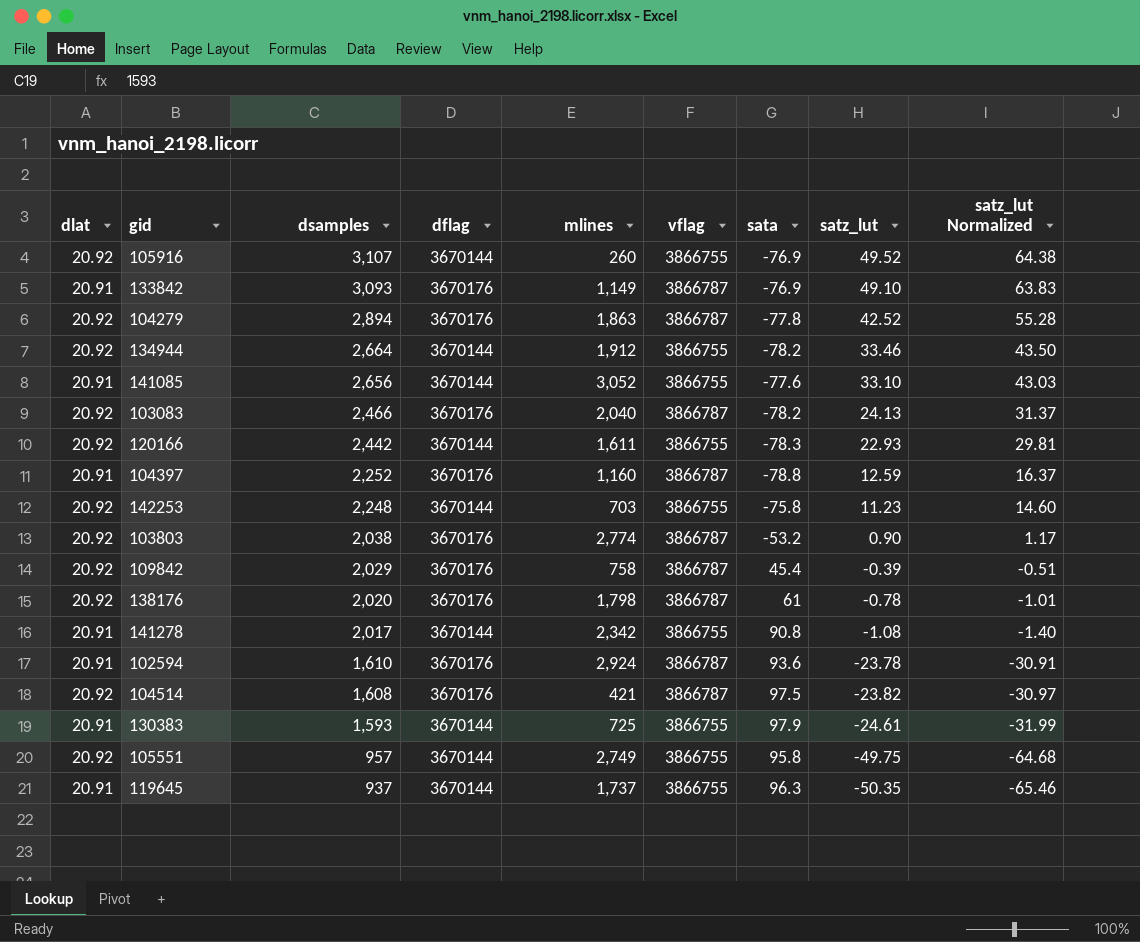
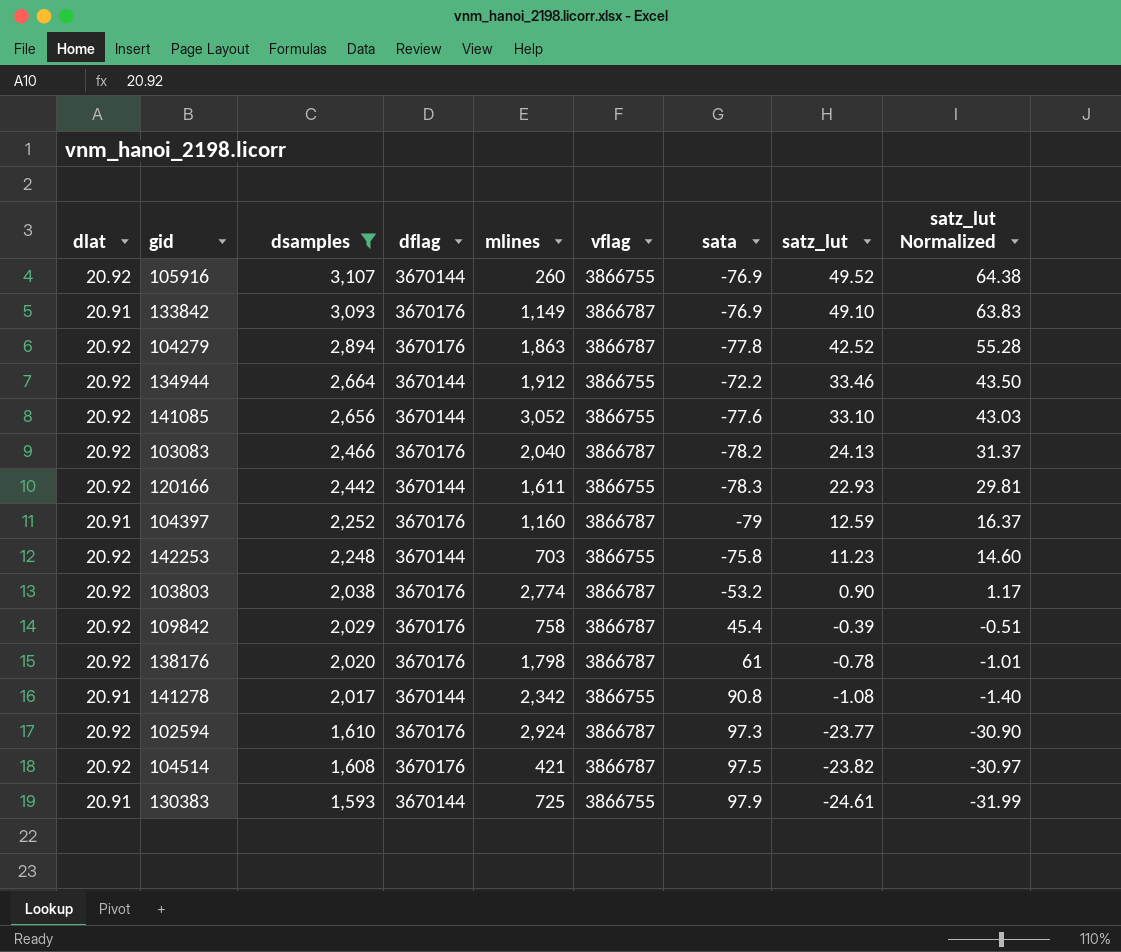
filter: none -> dsamples >= 1,593
134944 | sata: -78.2 -> -72.2
141085 | dlat: 20.91 -> 20.92
104397 | sata: -78.8 -> -79
102594 | dlat: 20.91 -> 20.92
102594 | sata: 93.6 -> 97.3
102594 | satz_lut: -23.78 -> -23.77
102594 | satz_lut Normalized: -30.91 -> -30.90

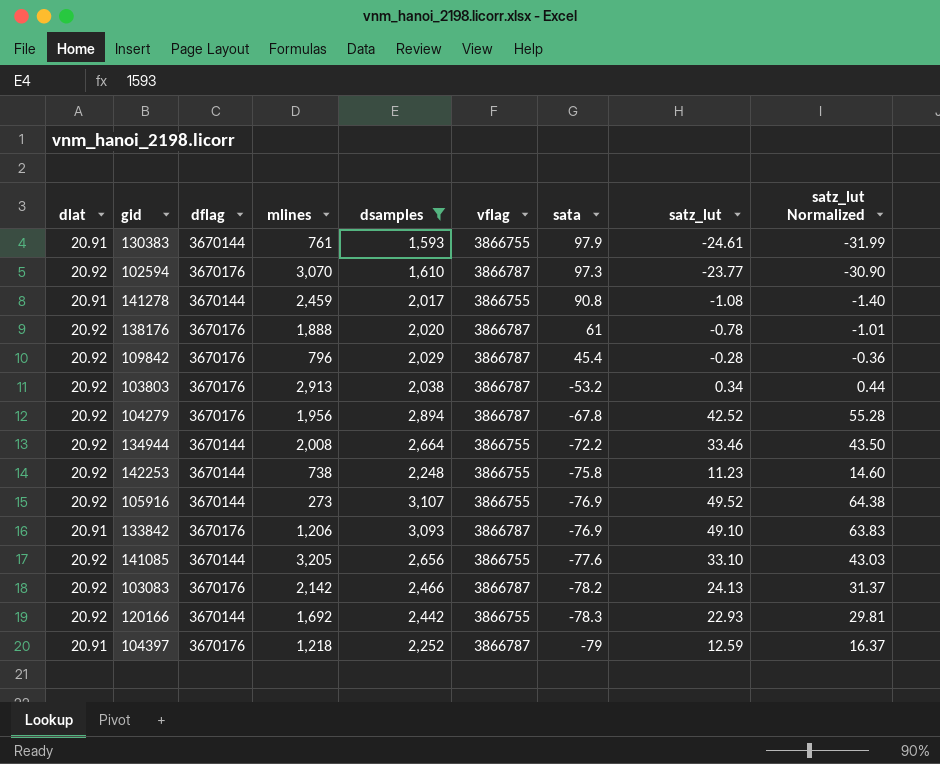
row order: dsamples descending -> sata descending
column dsamples | position: 3 -> 5
row 104514: 20.92 | 1,608 | 3670176 | 421 | 3866787 | 97.5 | -23.82 | -30.97 -> none
130383 | mlines: 725 -> 761
102594 | mlines: 2,924 -> 3,070
141278 | mlines: 2,342 -> 2,459
138176 | mlines: 1,798 -> 1,888
109842 | mlines: 758 -> 796
109842 | satz_lut: -0.39 -> -0.28
109842 | satz_lut Normalized: -0.51 -> -0.36
103803 | mlines: 2,774 -> 2,913
103803 | satz_lut: 0.90 -> 0.34
103803 | satz_lut Normalized: 1.17 -> 0.44
104279 | mlines: 1,863 -> 1,956
104279 | sata: -77.8 -> -67.8
134944 | mlines: 1,912 -> 2,008
142253 | mlines: 703 -> 738
105916 | mlines: 260 -> 273
133842 | mlines: 1,149 -> 1,206
141085 | mlines: 3,052 -> 3,205
103083 | mlines: 2,040 -> 2,142
120166 | mlines: 1,611 -> 1,692
104397 | mlines: 1,160 -> 1,218

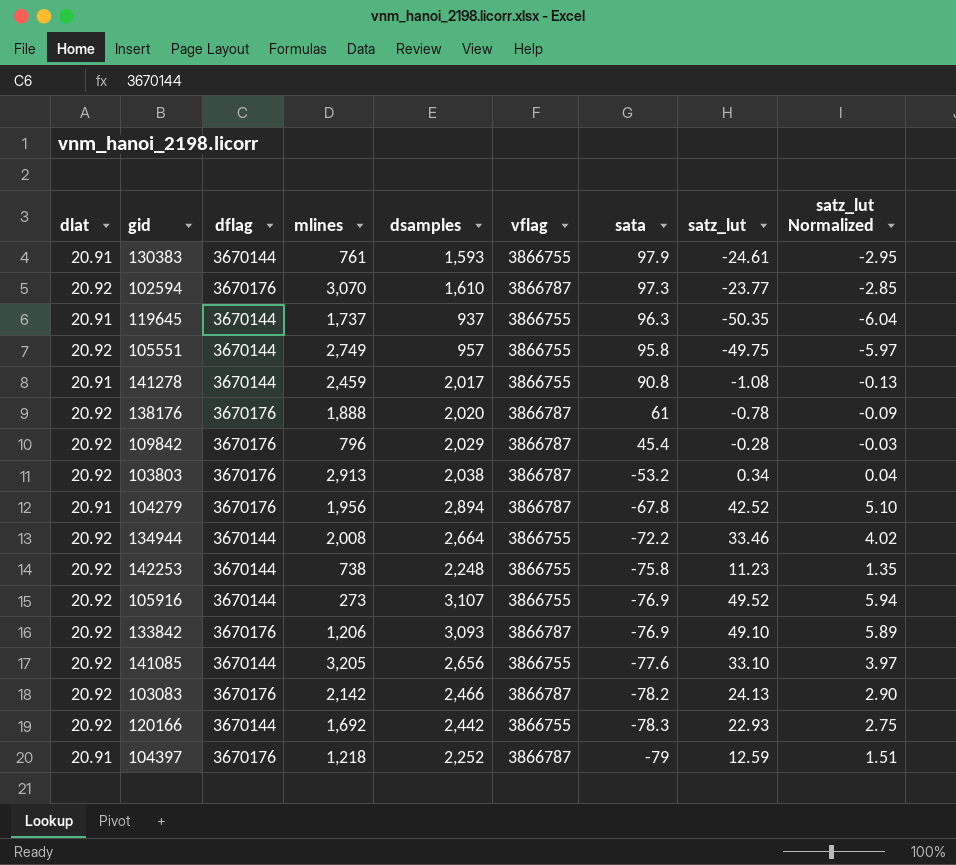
filter: dsamples >= 1,593 -> none
column satz_lut Normalized | formula: [satz_lut] * 1.3 -> [satz_lut] * 0.12
104279 | dlat: 20.92 -> 20.91
133842 | dlat: 20.91 -> 20.92

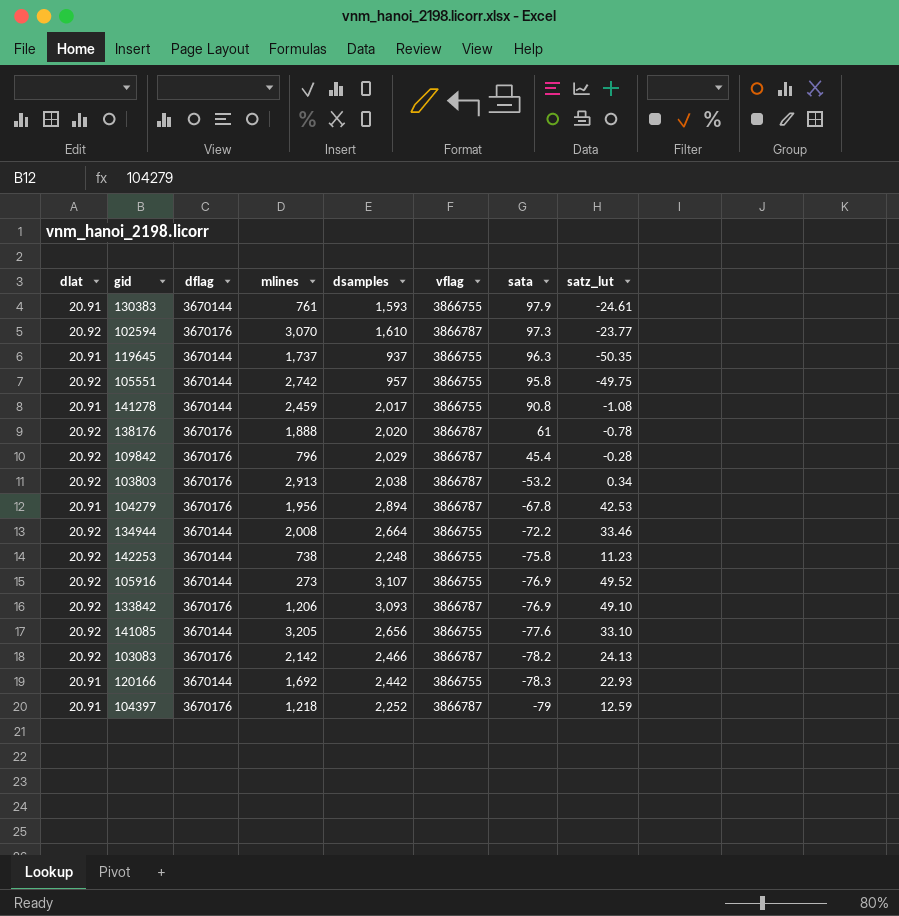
column satz_lut Normalized | formula: [satz_lut] * 0.12 -> none
105551 | mlines: 2,749 -> 2,742
104279 | satz_lut: 42.52 -> 42.53
120166 | dlat: 20.92 -> 20.91

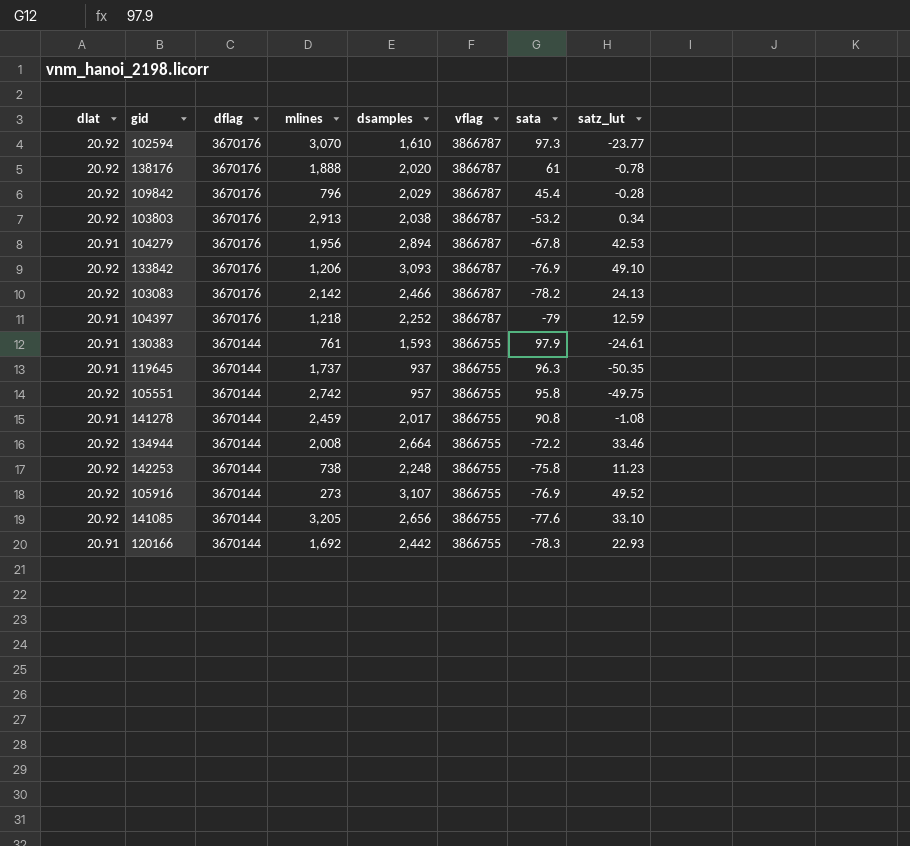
row order: sata descending -> dflag descending

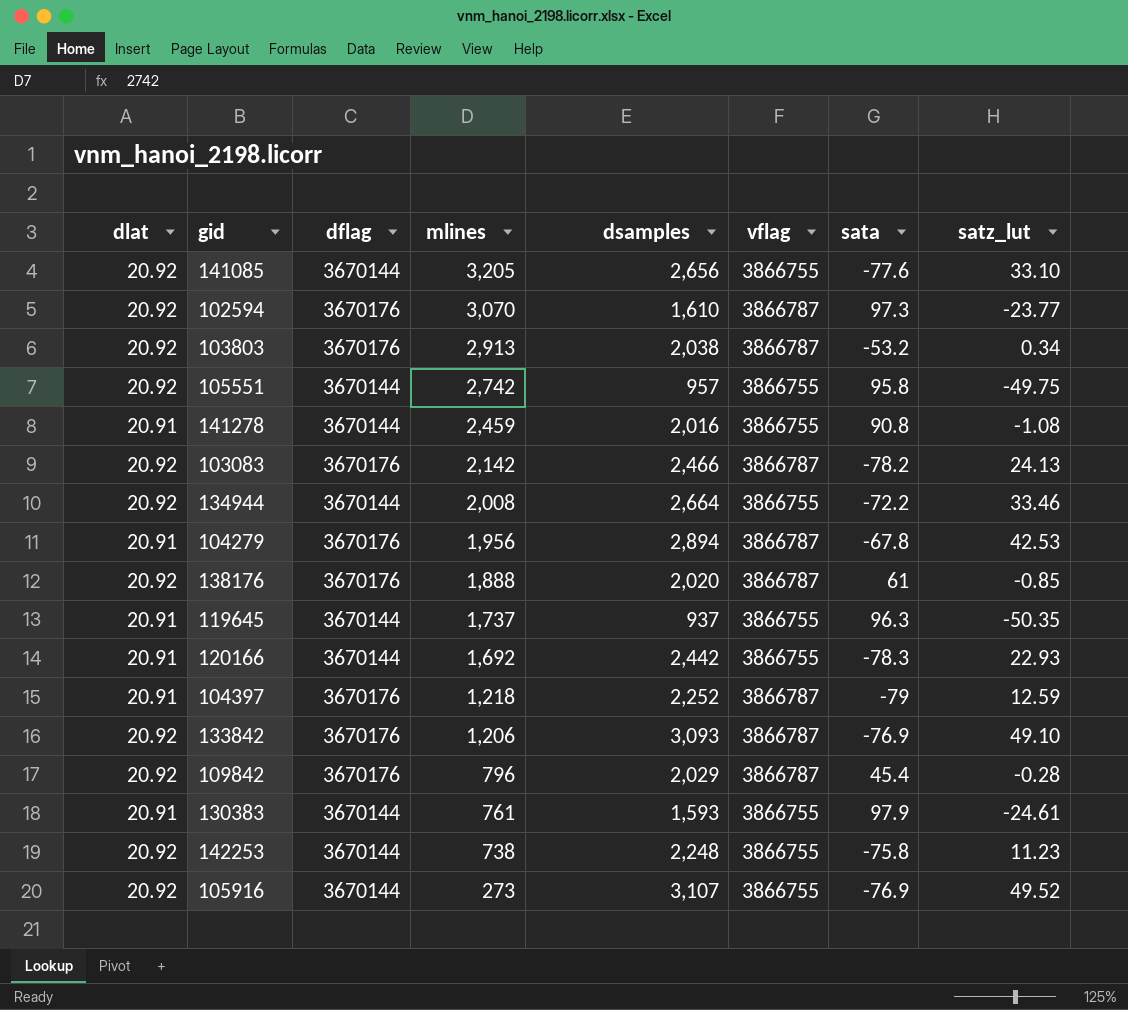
row order: dflag descending -> mlines descending
141278 | dsamples: 2,017 -> 2,016
138176 | satz_lut: -0.78 -> -0.85

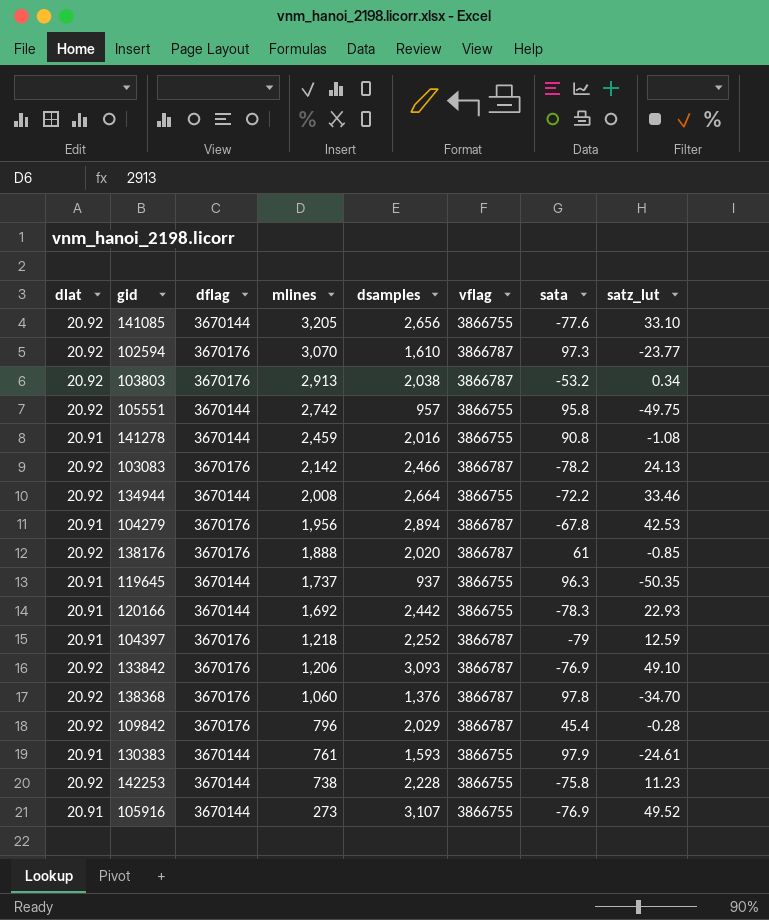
row 138368: none -> 20.92 | 3670176 | 1,060 | 1,376 | 3866787 | 97.8 | -34.70
142253 | dsamples: 2,248 -> 2,228
105916 | dlat: 20.92 -> 20.91

